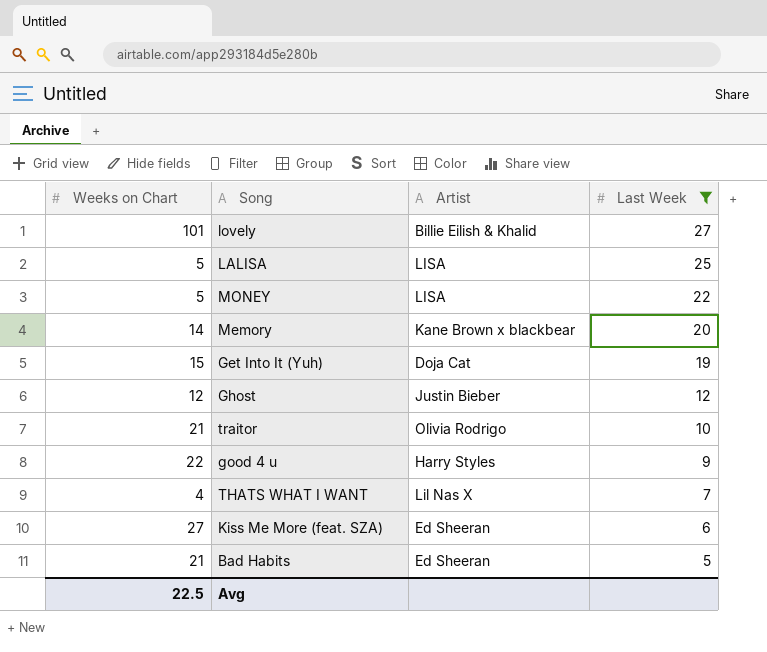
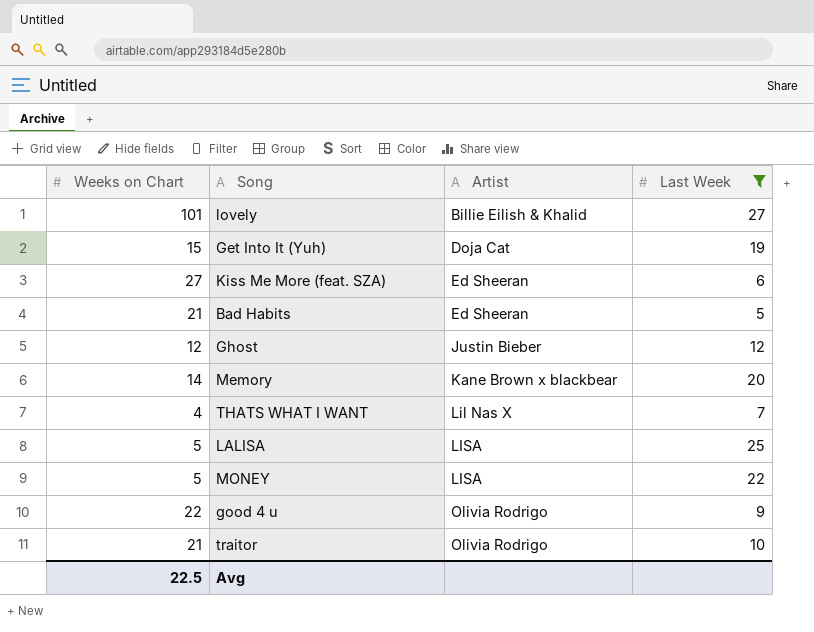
row order: Last Week descending -> Artist ascending
good 4 u | Artist: Harry Styles -> Olivia Rodrigo

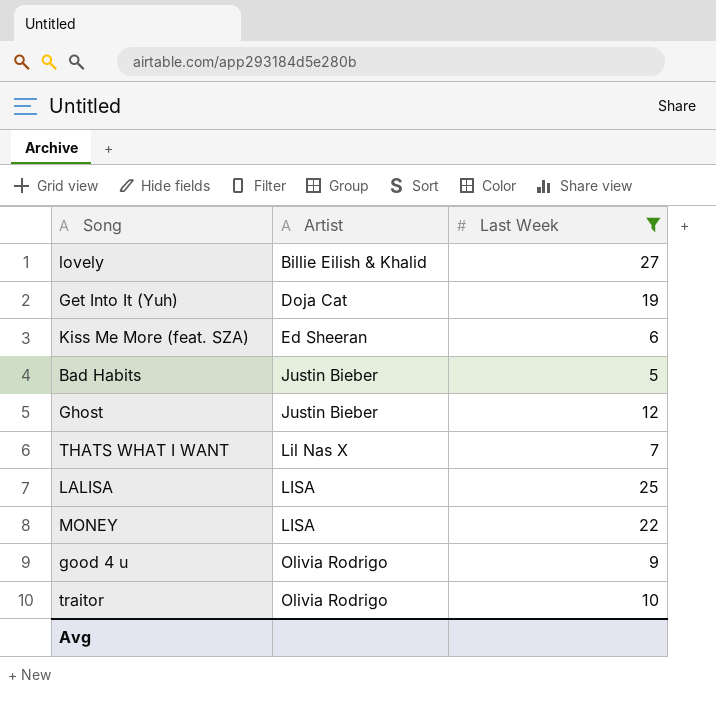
column Weeks on Chart | position: 1 -> none
row Memory: 14 | Kane Brown x blackbear | 20 -> none
Bad Habits | Artist: Ed Sheeran -> Justin Bieber

